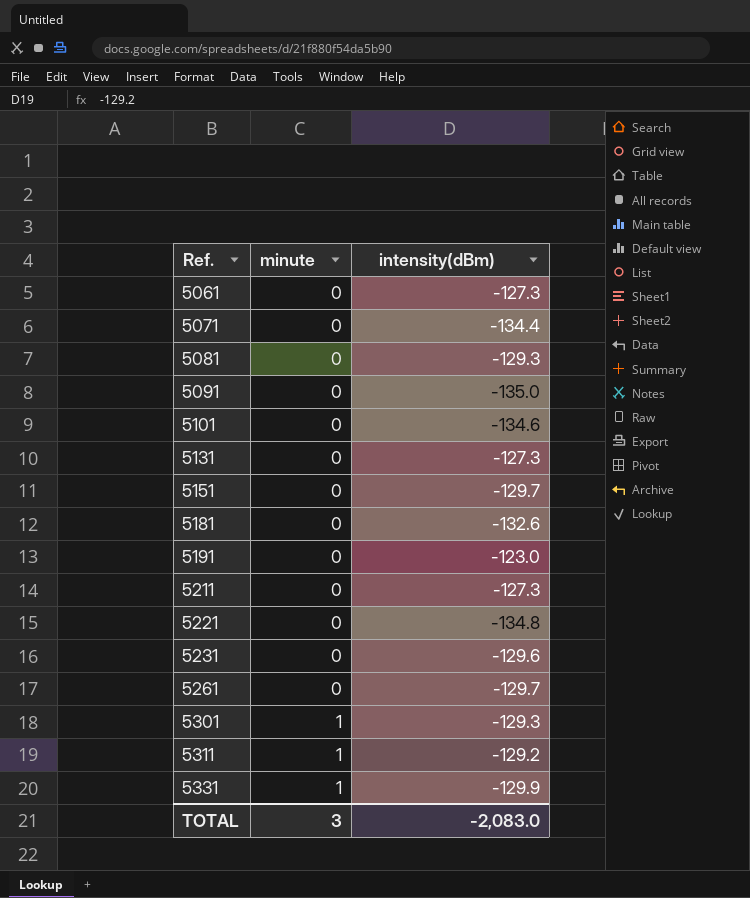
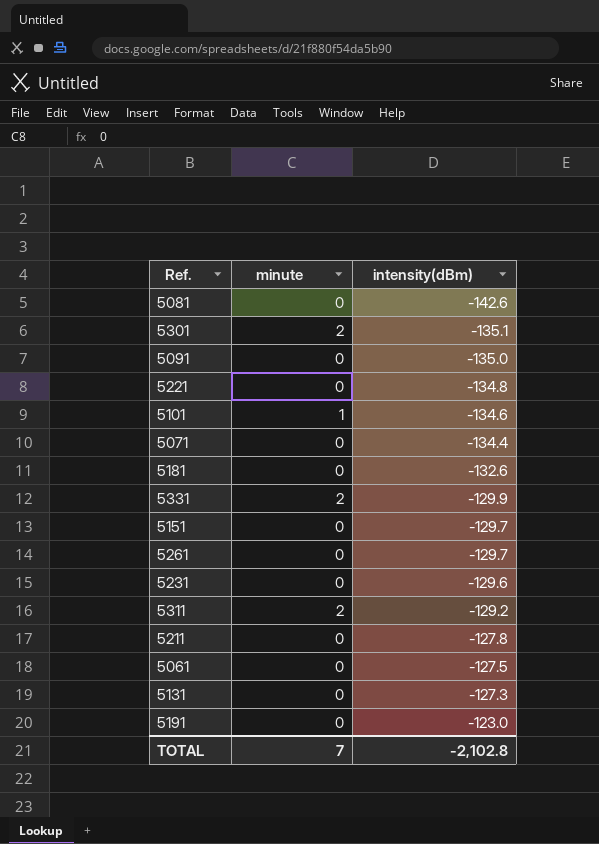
row order: Ref. ascending -> intensity(dBm) ascending
5081 | intensity(dBm): -129.3 -> -142.6
5301 | minute: 1 -> 2
5301 | intensity(dBm): -129.3 -> -135.1
5101 | minute: 0 -> 1
5331 | minute: 1 -> 2
5311 | minute: 1 -> 2
5211 | intensity(dBm): -127.3 -> -127.8
5061 | intensity(dBm): -127.3 -> -127.5
TOTAL | minute: 3 -> 7
TOTAL | intensity(dBm): -2,083.0 -> -2,102.8

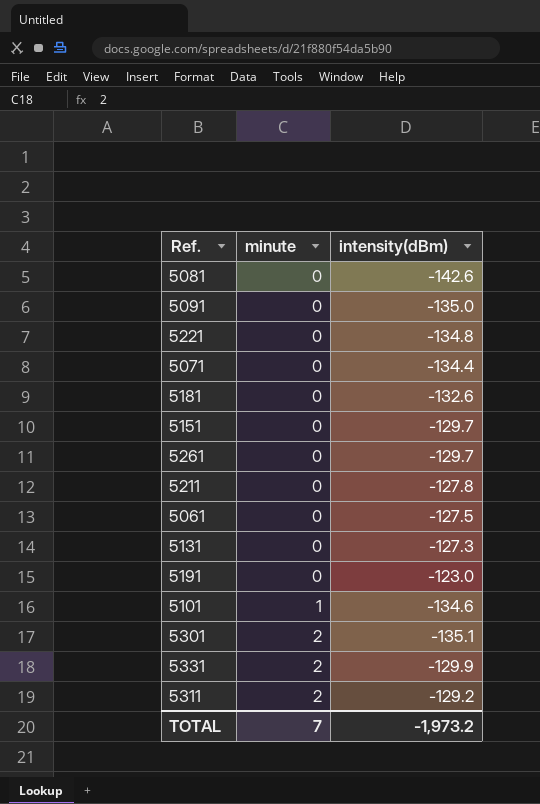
row order: intensity(dBm) ascending -> minute ascending
row 5231: 0 | -129.6 -> none
TOTAL | intensity(dBm): -2,102.8 -> -1,973.2

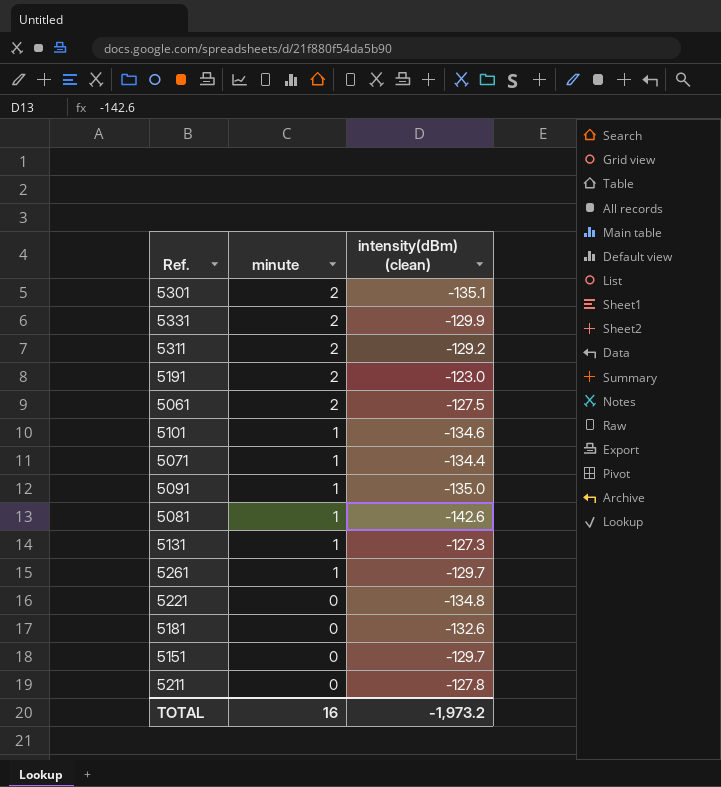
row order: minute ascending -> minute descending
column name: intensity(dBm) -> intensity(dBm) (clean)
5191 | minute: 0 -> 2
5061 | minute: 0 -> 2
5071 | minute: 0 -> 1
5091 | minute: 0 -> 1
5081 | minute: 0 -> 1
5131 | minute: 0 -> 1
5261 | minute: 0 -> 1
TOTAL | minute: 7 -> 16

